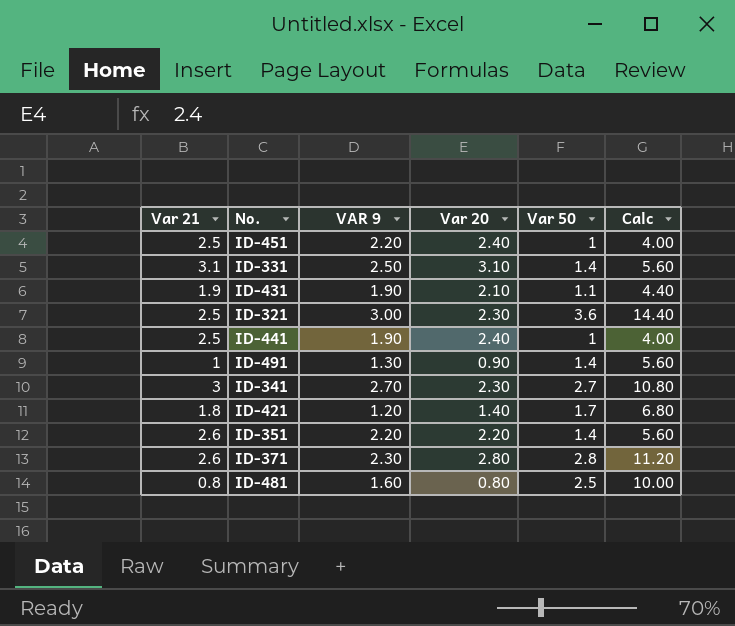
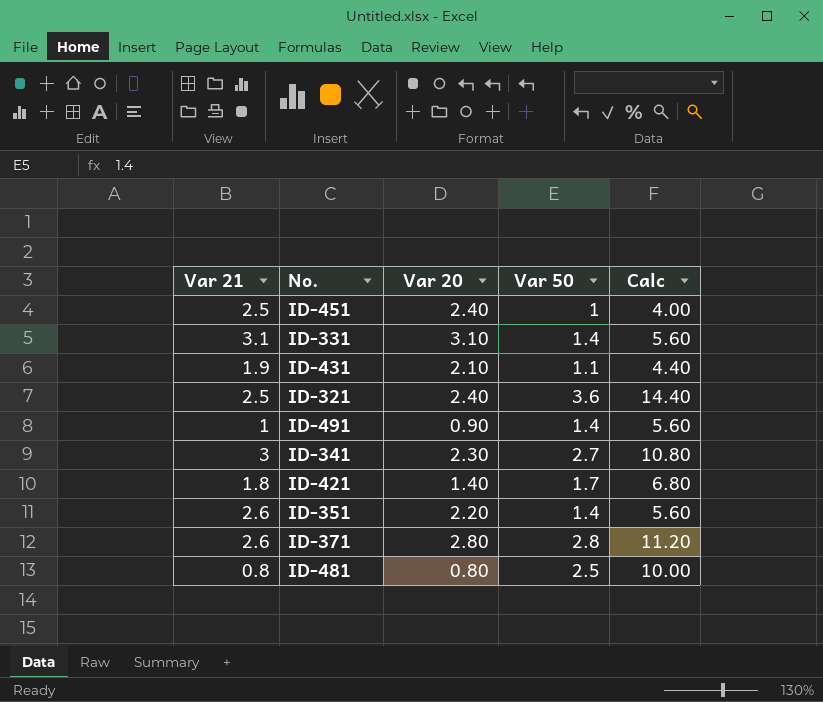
column VAR 9 | position: 3 -> none
row ID-441: 2.5 | 1.90 | 2.40 | 1 | 4.00 -> none
ID-321 | Var 20: 2.30 -> 2.40

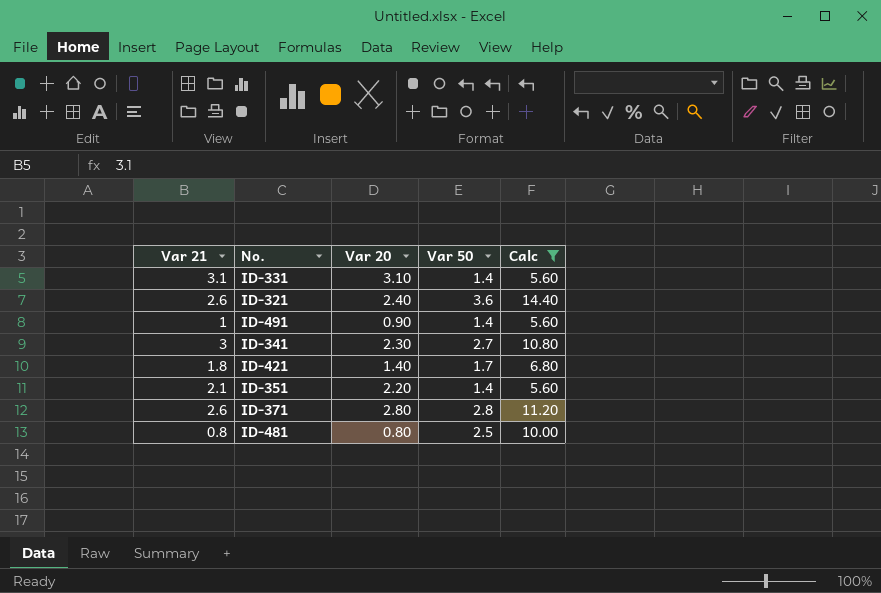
filter: none -> Calc >= 5.60
ID-321 | Var 21: 2.5 -> 2.6
ID-351 | Var 21: 2.6 -> 2.1

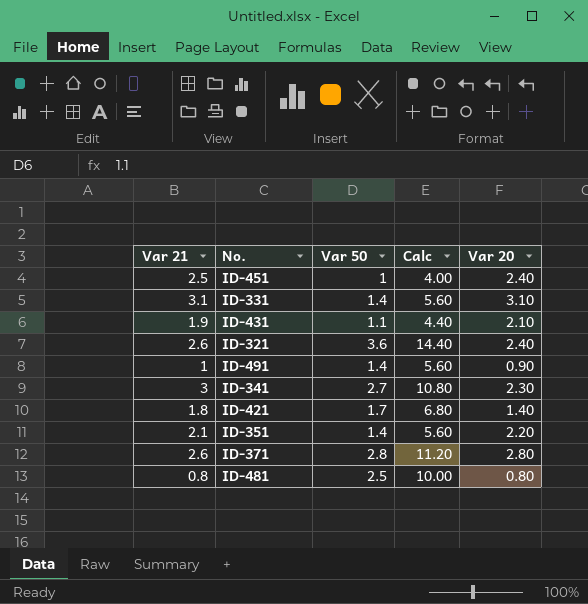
filter: Calc >= 5.60 -> none
column Var 20 | position: 3 -> 5

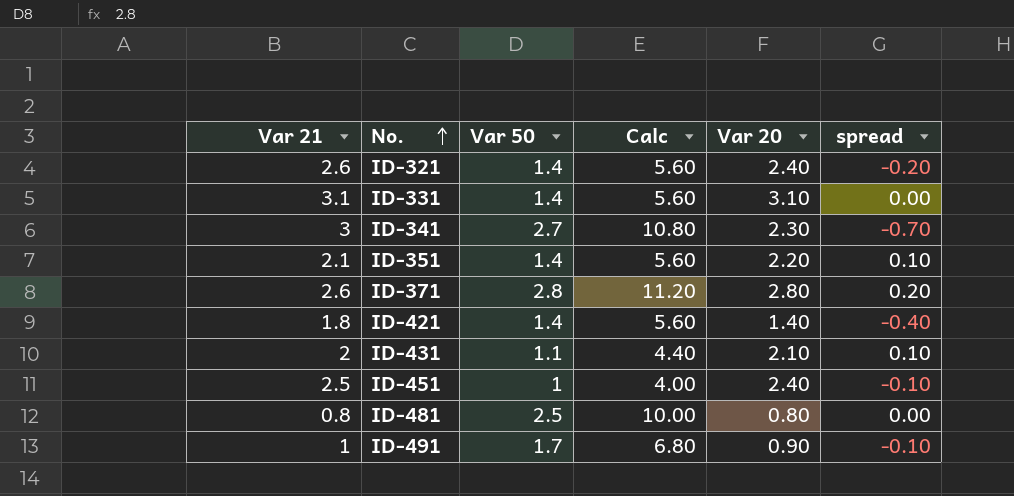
row order: none -> No. ascending
column spread | formula: none -> [Var 20] - [Var 21]
ID-321 | Var 50: 3.6 -> 1.4
ID-321 | Calc: 14.40 -> 5.60
ID-421 | Var 50: 1.7 -> 1.4
ID-421 | Calc: 6.80 -> 5.60
ID-431 | Var 21: 1.9 -> 2
ID-491 | Var 50: 1.4 -> 1.7
ID-491 | Calc: 5.60 -> 6.80

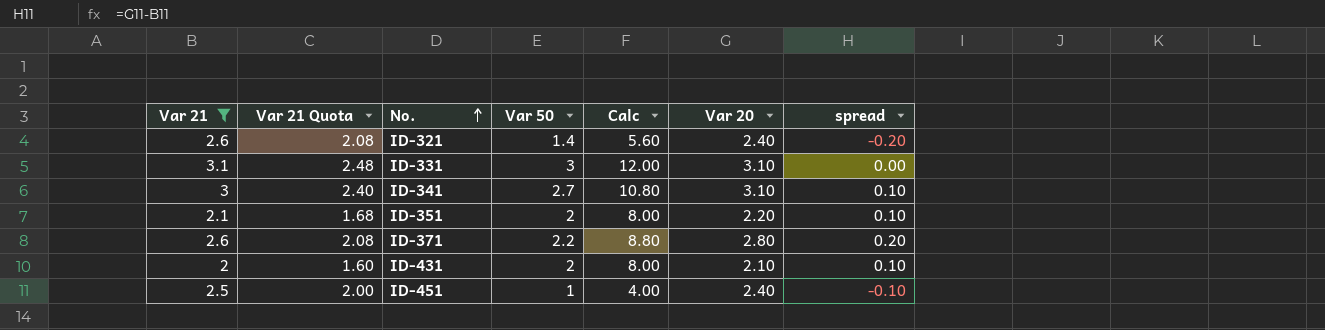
filter: none -> Var 21 >= 2
column Var 21 Quota | formula: none -> [Var 21] * 0.8
ID-331 | Var 50: 1.4 -> 3
ID-331 | Calc: 5.60 -> 12.00
ID-341 | Var 20: 2.30 -> 3.10
ID-341 | spread: -0.70 -> 0.10
ID-351 | Var 50: 1.4 -> 2
ID-351 | Calc: 5.60 -> 8.00
ID-371 | Var 50: 2.8 -> 2.2
ID-371 | Calc: 11.20 -> 8.80
ID-431 | Var 50: 1.1 -> 2
ID-431 | Calc: 4.40 -> 8.00

